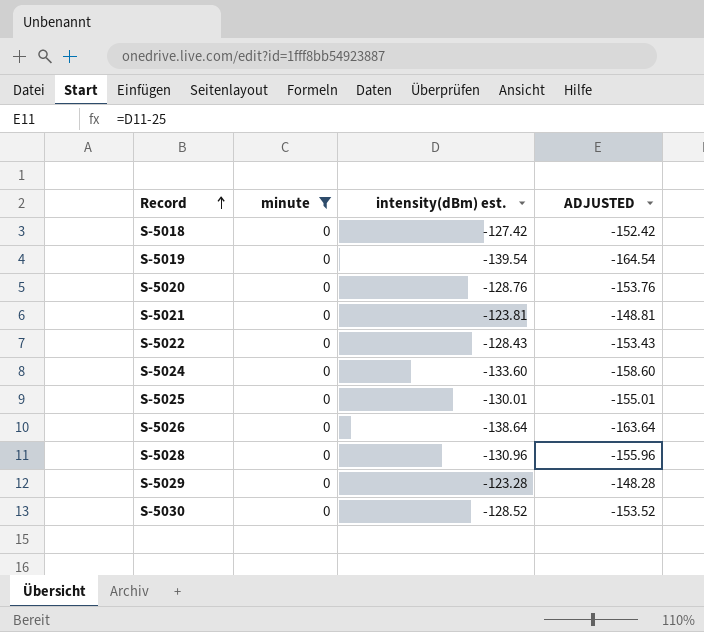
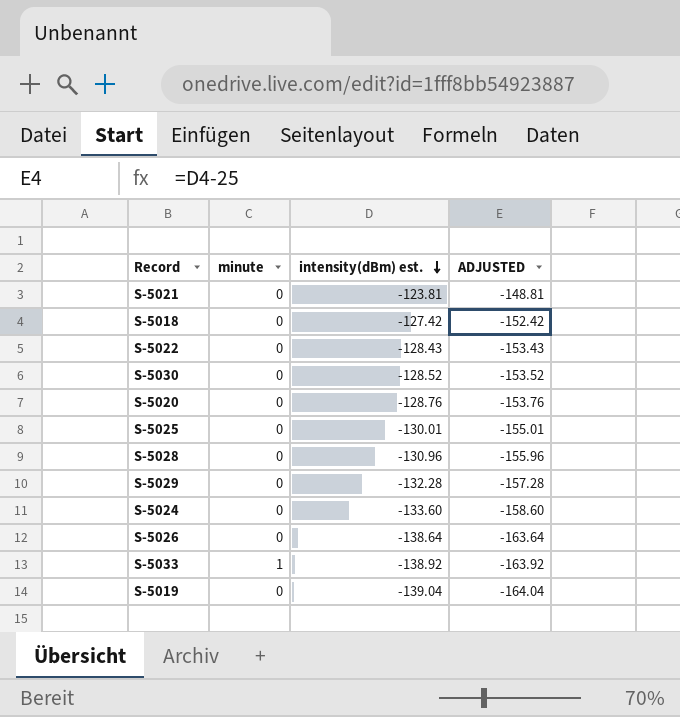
filter: minute = 0 -> none
row order: Record ascending -> intensity(dBm) est. descending
S-5029 | intensity(dBm) est.: -123.28 -> -132.28
S-5029 | ADJUSTED: -148.28 -> -157.28
S-5019 | intensity(dBm) est.: -139.54 -> -139.04
S-5019 | ADJUSTED: -164.54 -> -164.04

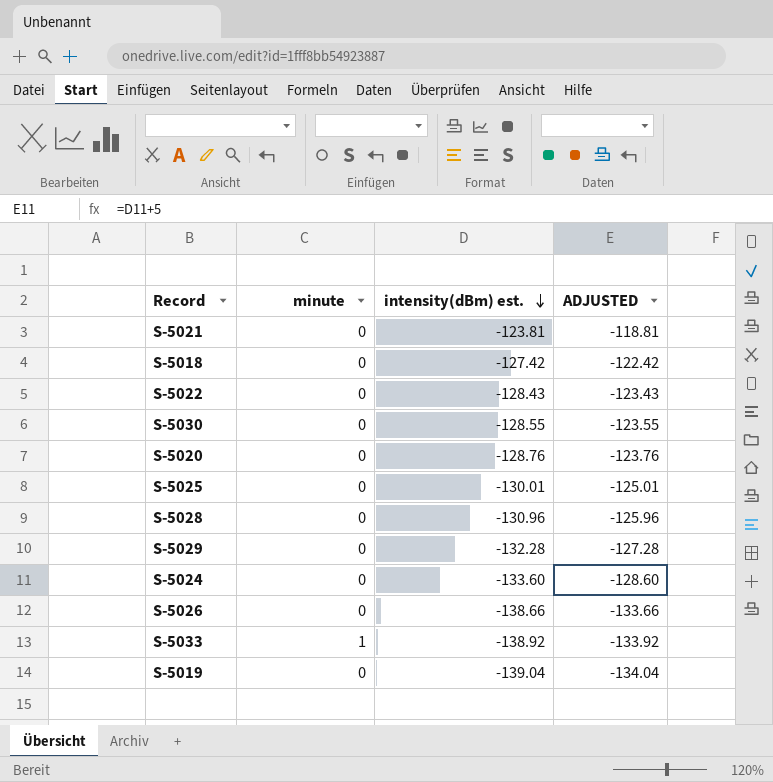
column ADJUSTED | formula: [intensity(dBm) est.] - 25 -> [intensity(dBm) est.] + 5
S-5030 | intensity(dBm) est.: -128.52 -> -128.55
S-5026 | intensity(dBm) est.: -138.64 -> -138.66

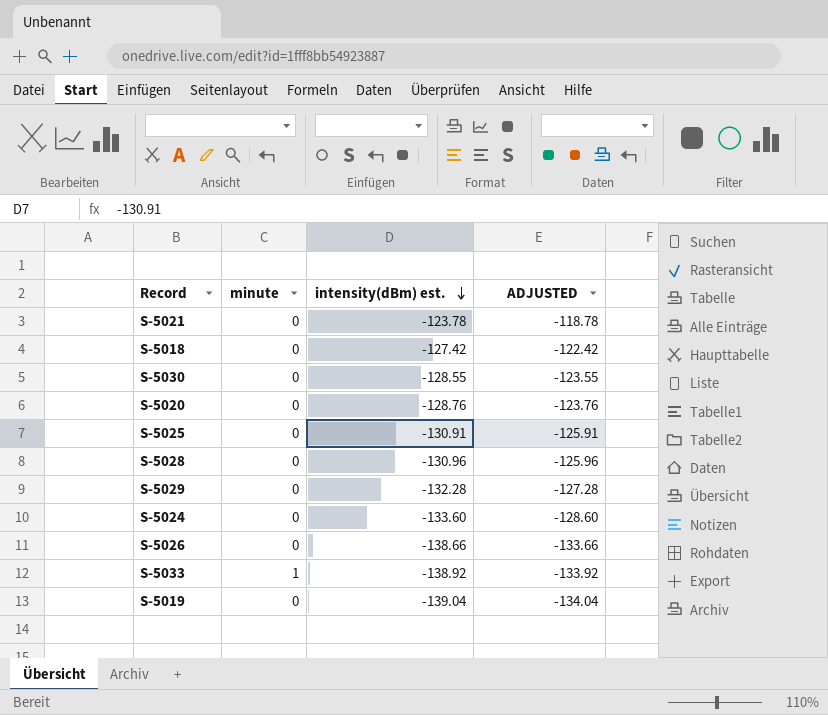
row S-5022: 0 | -128.43 | -123.43 -> none
S-5021 | intensity(dBm) est.: -123.81 -> -123.78
S-5021 | ADJUSTED: -118.81 -> -118.78
S-5025 | intensity(dBm) est.: -130.01 -> -130.91
S-5025 | ADJUSTED: -125.01 -> -125.91

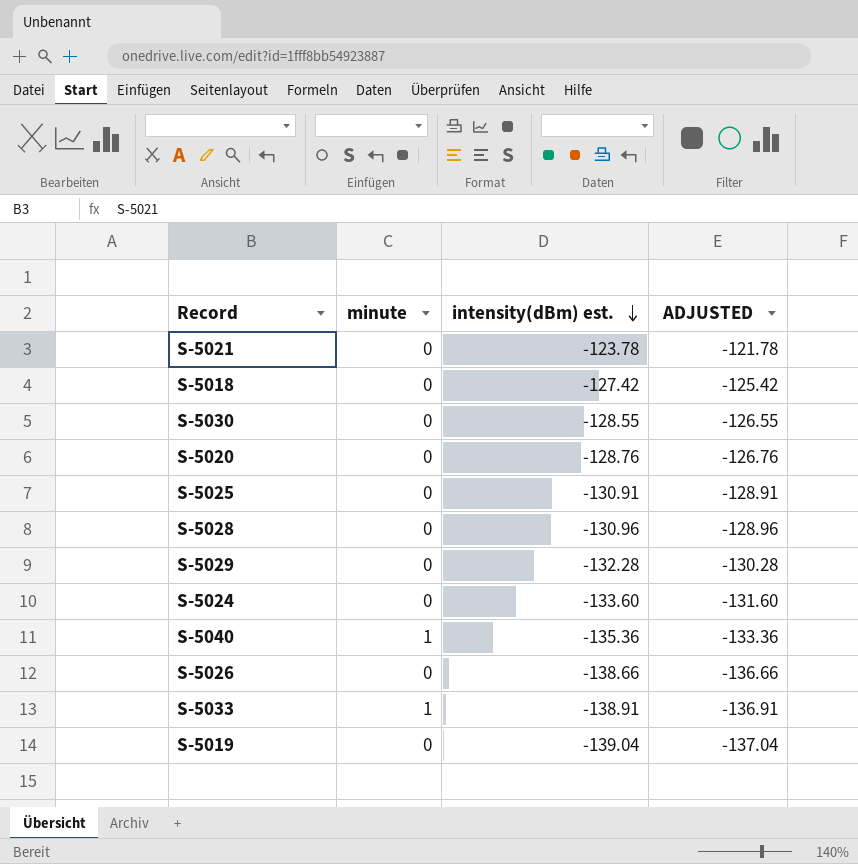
column ADJUSTED | formula: [intensity(dBm) est.] + 5 -> [intensity(dBm) est.] + 2
row S-5040: none -> 1 | -135.36 | -133.36
S-5033 | intensity(dBm) est.: -138.92 -> -138.91

